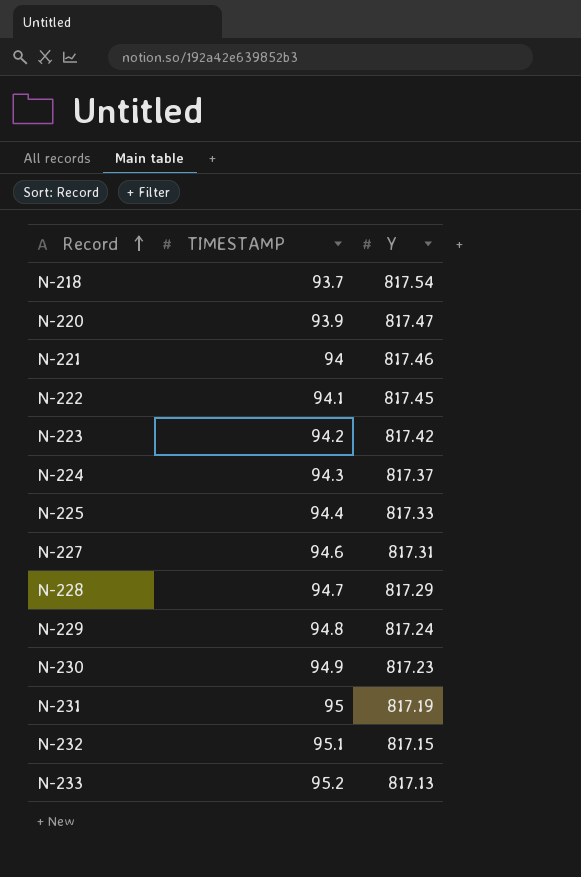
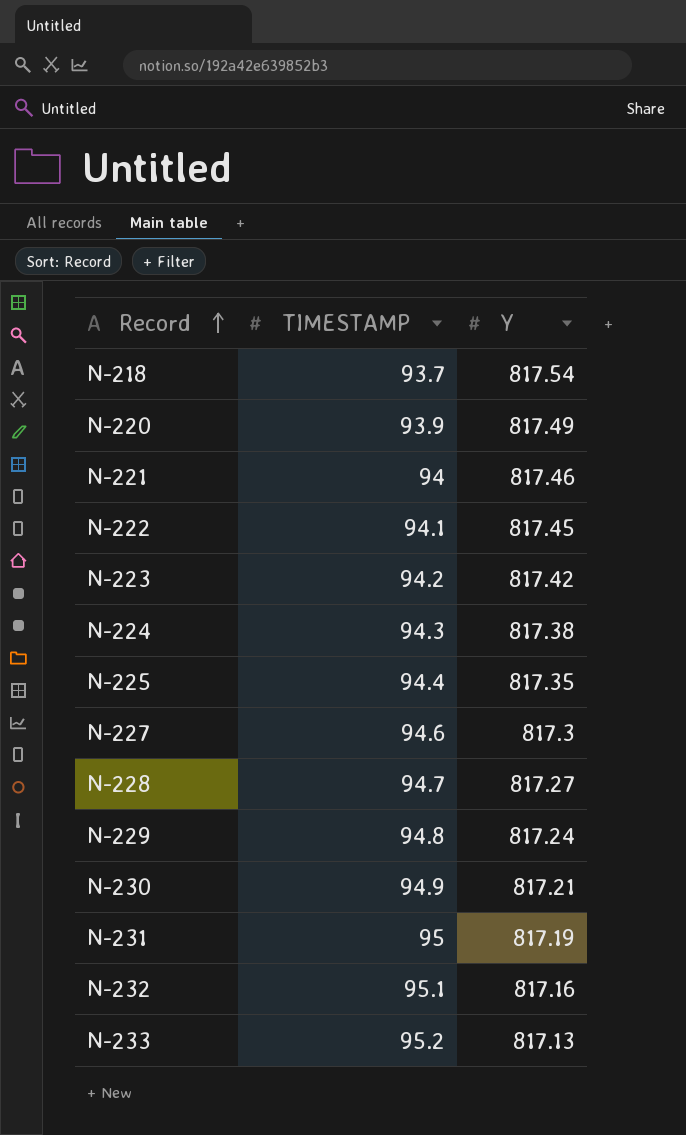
N-220 | Y: 817.47 -> 817.49
N-224 | Y: 817.37 -> 817.38
N-225 | Y: 817.33 -> 817.35
N-227 | Y: 817.31 -> 817.3
N-228 | Y: 817.29 -> 817.27
N-230 | Y: 817.23 -> 817.21
N-232 | Y: 817.15 -> 817.16

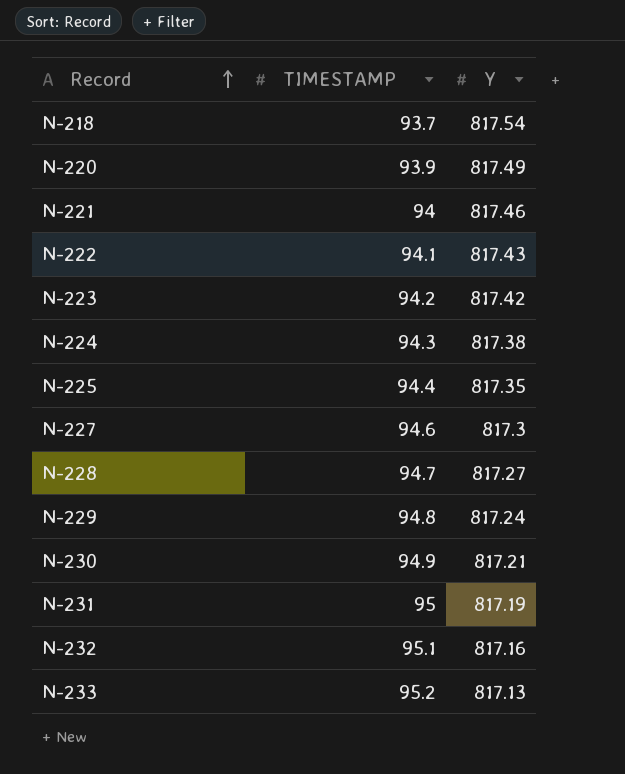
N-222 | Y: 817.45 -> 817.43

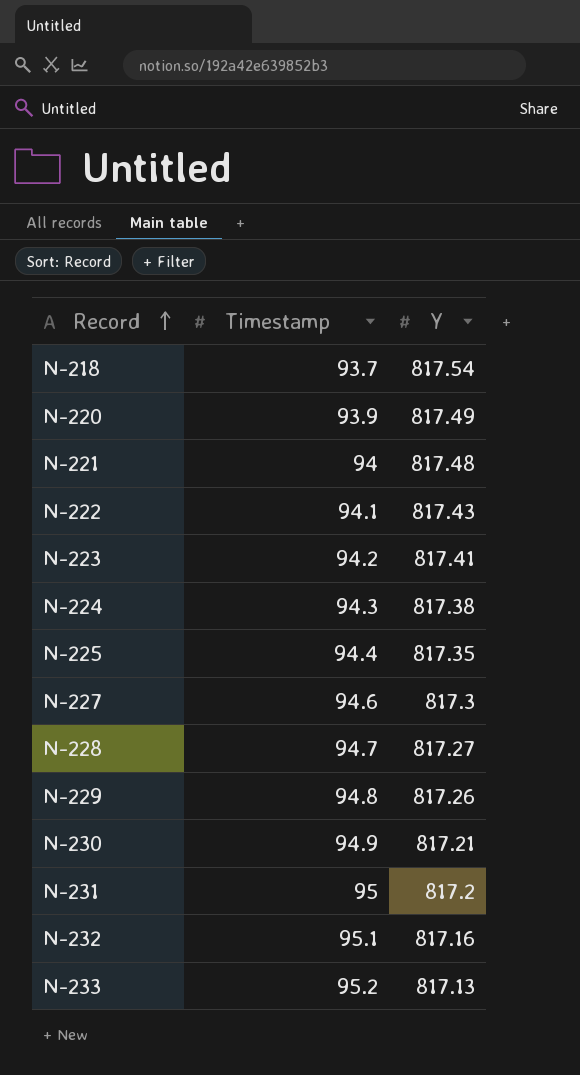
column name: TIMESTAMP -> Timestamp
N-221 | Y: 817.46 -> 817.48
N-223 | Y: 817.42 -> 817.41
N-229 | Y: 817.24 -> 817.26
N-231 | Y: 817.19 -> 817.2

